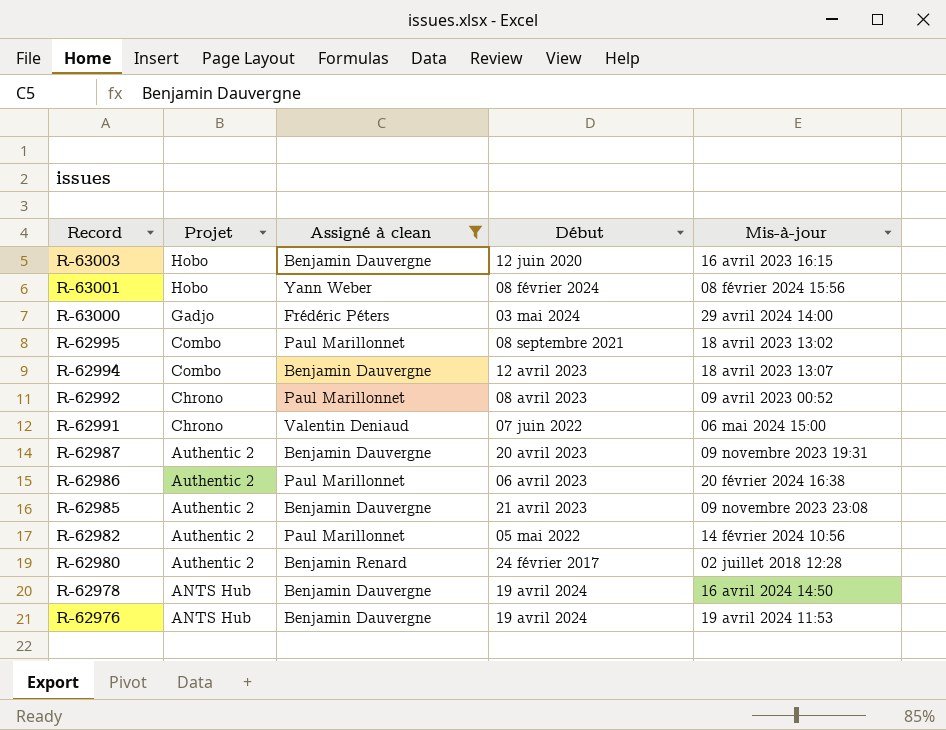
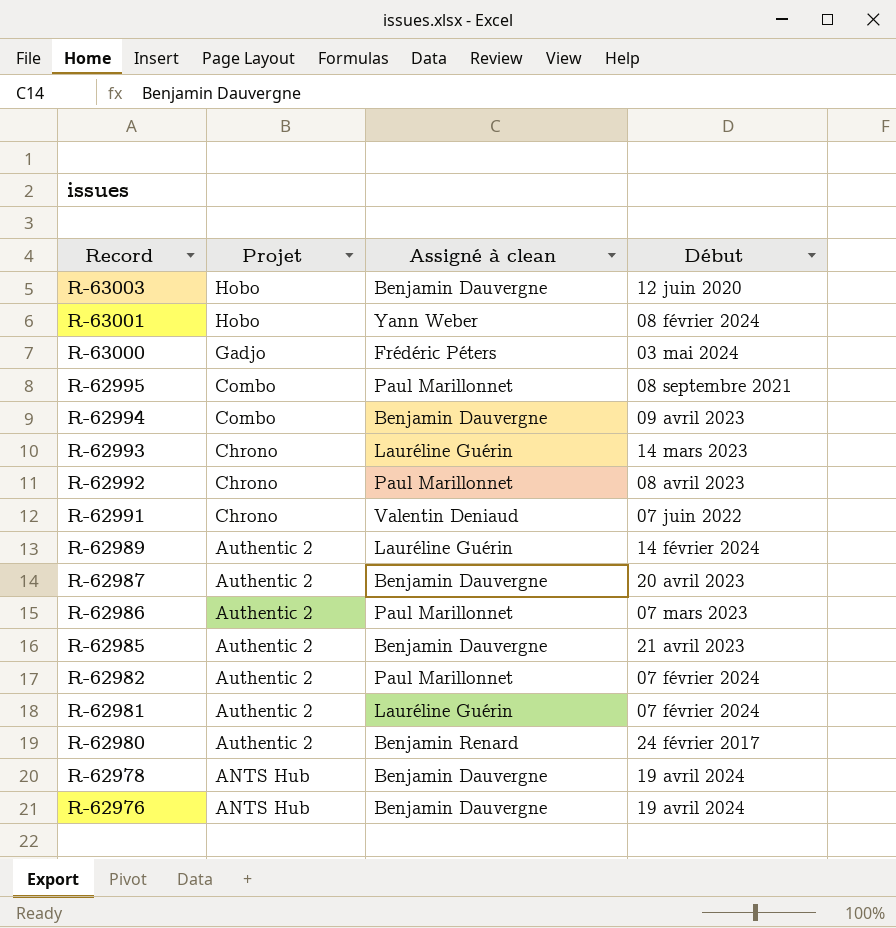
filter: Assigné à clean != Lauréline Guérin -> none
column Mis-à-jour | position: 5 -> none
R-62994 | Début: 12 avril 2023 -> 09 avril 2023
R-62986 | Début: 06 avril 2023 -> 07 mars 2023
R-62982 | Début: 05 mai 2022 -> 07 février 2024

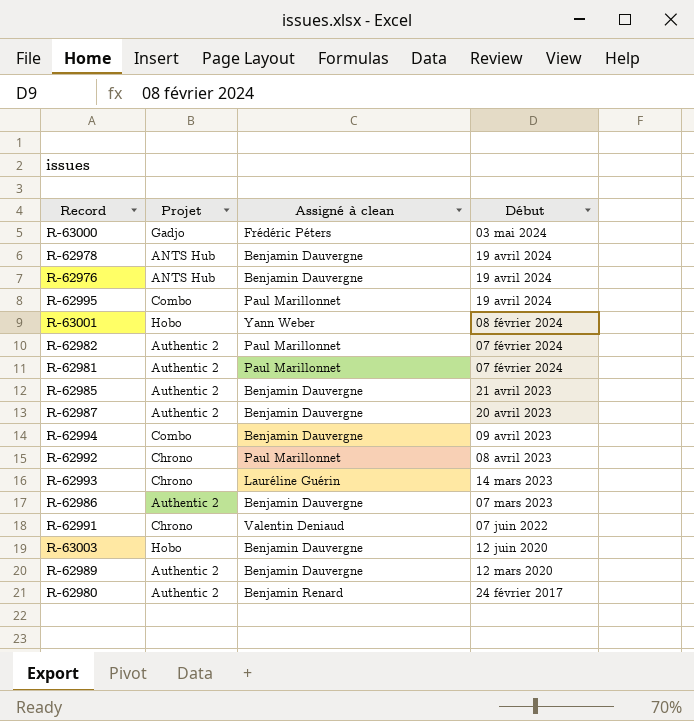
row order: Record descending -> Début descending
R-62995 | Début: 08 septembre 2021 -> 19 avril 2024
R-62981 | Assigné à clean: Lauréline Guérin -> Paul Marillonnet
R-62986 | Assigné à clean: Paul Marillonnet -> Benjamin Dauvergne
R-62989 | Assigné à clean: Lauréline Guérin -> Benjamin Dauvergne
R-62989 | Début: 14 février 2024 -> 12 mars 2020

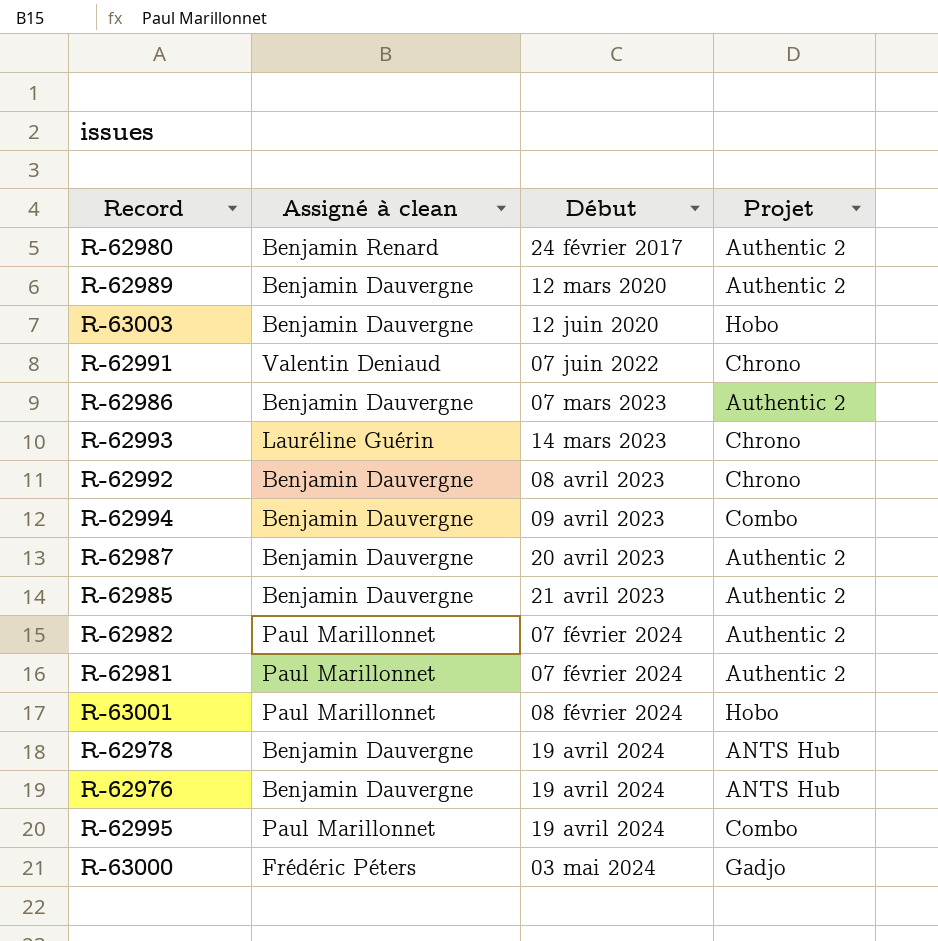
row order: Début descending -> Début ascending
column Projet | position: 2 -> 4
R-62992 | Assigné à clean: Paul Marillonnet -> Benjamin Dauvergne
R-63001 | Assigné à clean: Yann Weber -> Paul Marillonnet

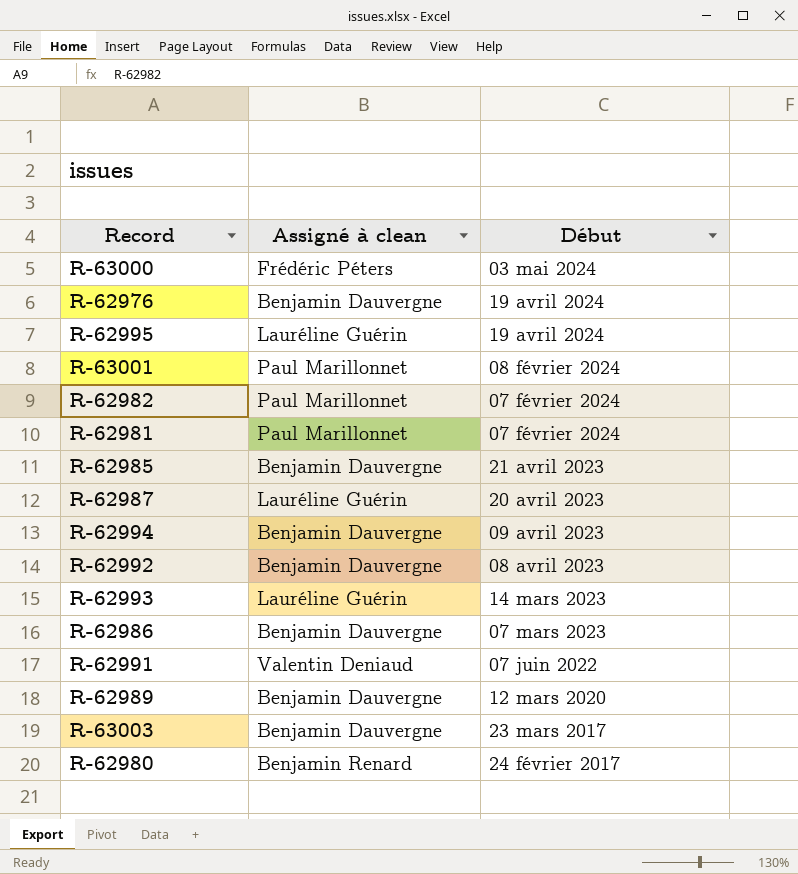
row order: Début ascending -> Début descending
column Projet | position: 4 -> none
row R-62978: Benjamin Dauvergne | 19 avril 2024 | ANTS Hub -> none
R-62995 | Assigné à clean: Paul Marillonnet -> Lauréline Guérin
R-62987 | Assigné à clean: Benjamin Dauvergne -> Lauréline Guérin
R-63003 | Début: 12 juin 2020 -> 23 mars 2017

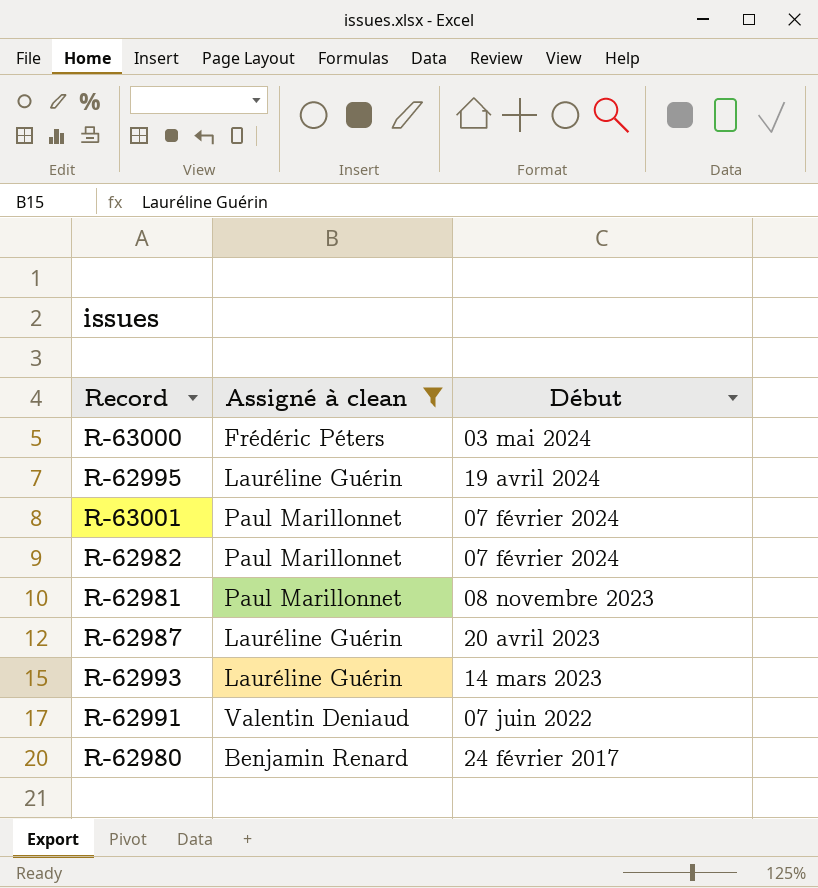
filter: none -> Assigné à clean != Benjamin Dauvergne
R-63001 | Début: 08 février 2024 -> 07 février 2024
R-62981 | Début: 07 février 2024 -> 08 novembre 2023

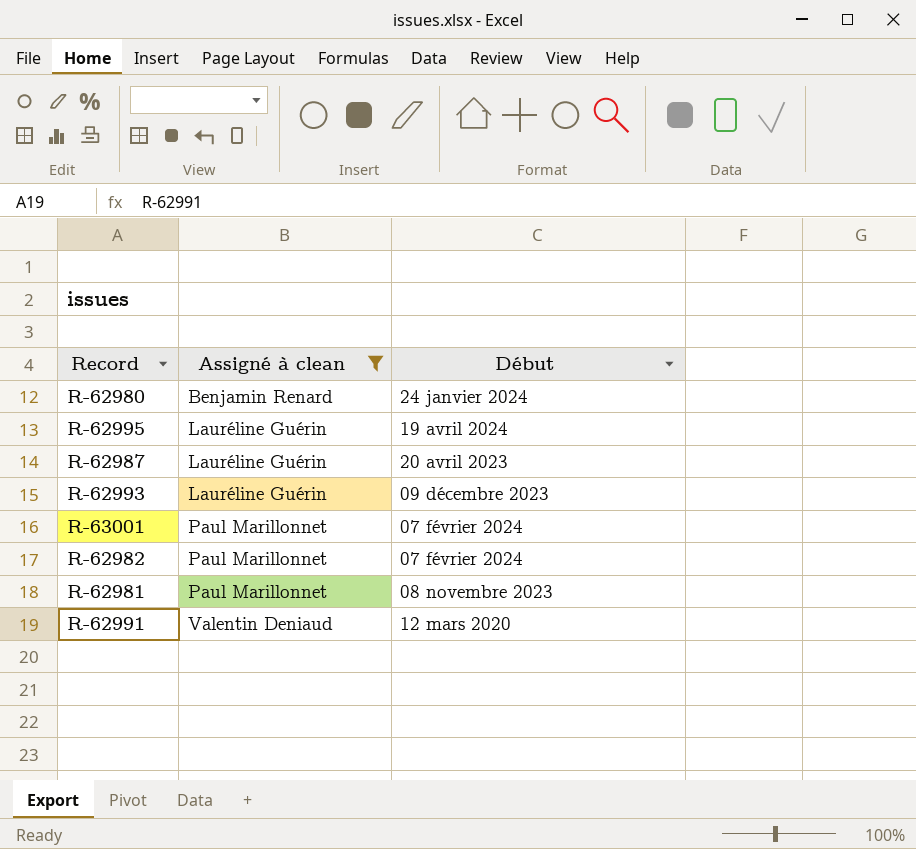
row order: Début descending -> Assigné à clean ascending
row R-63000: Frédéric Péters | 03 mai 2024 -> none
R-62980 | Début: 24 février 2017 -> 24 janvier 2024
R-62993 | Début: 14 mars 2023 -> 09 décembre 2023
R-62991 | Début: 07 juin 2022 -> 12 mars 2020

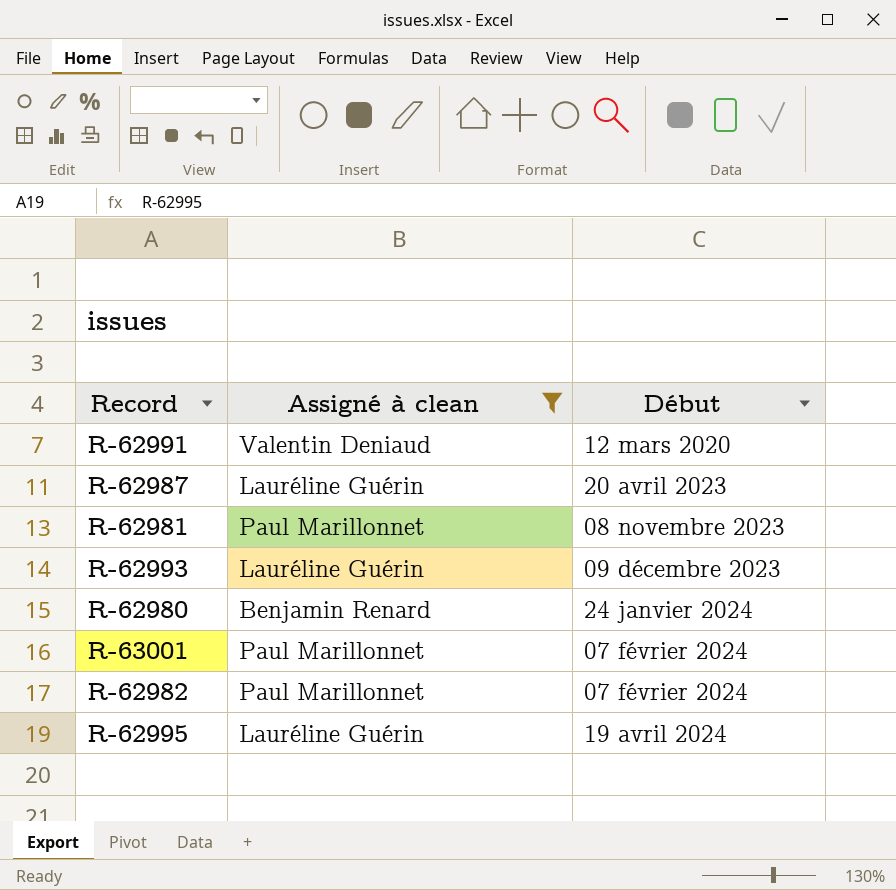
row order: Assigné à clean ascending -> Début ascending

